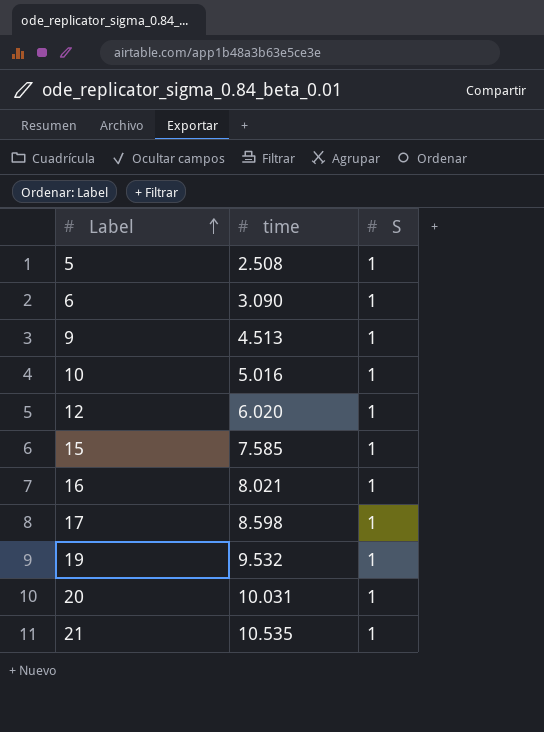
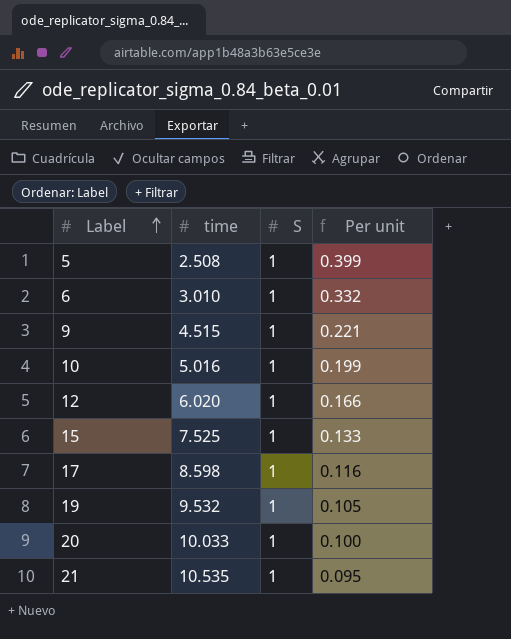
column Per unit | formula: none -> [S] / [time]
row 16: 8.021 | 1 -> none
6 | time: 3.090 -> 3.010
9 | time: 4.513 -> 4.515
15 | time: 7.585 -> 7.525
20 | time: 10.031 -> 10.033

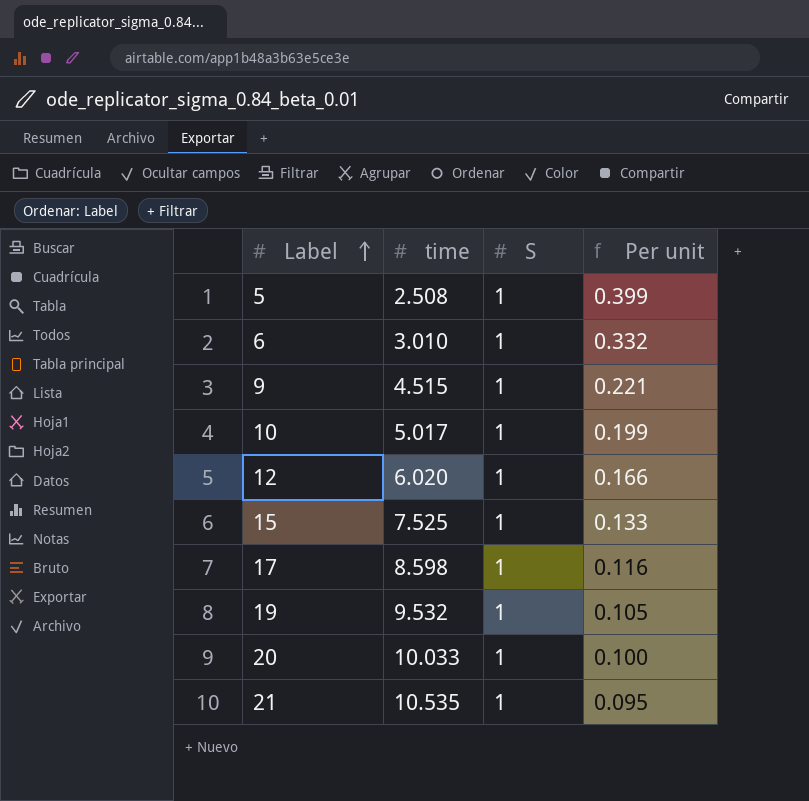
10 | time: 5.016 -> 5.017

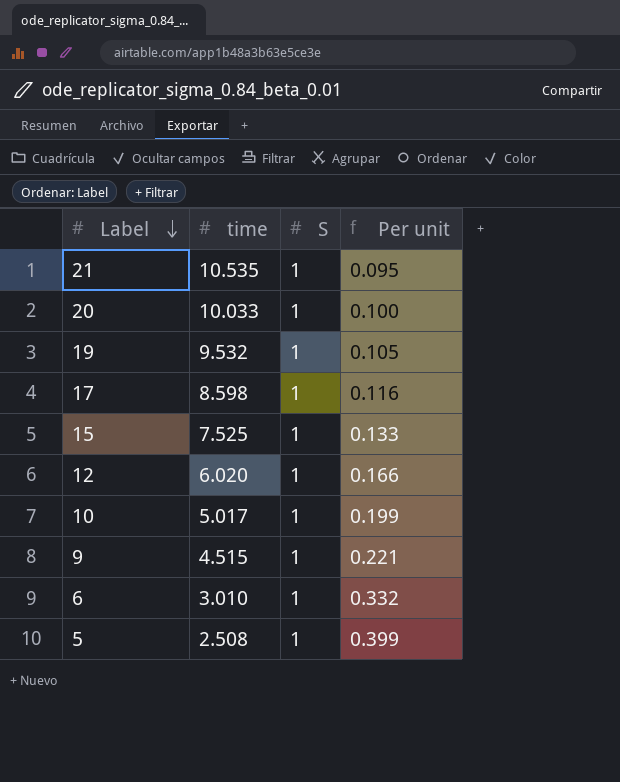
row order: Label ascending -> Label descending

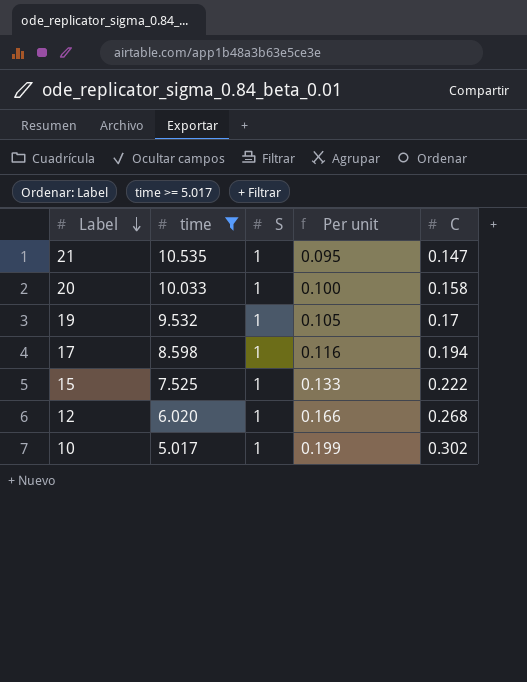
filter: none -> time >= 5.017
column C | position: none -> 5

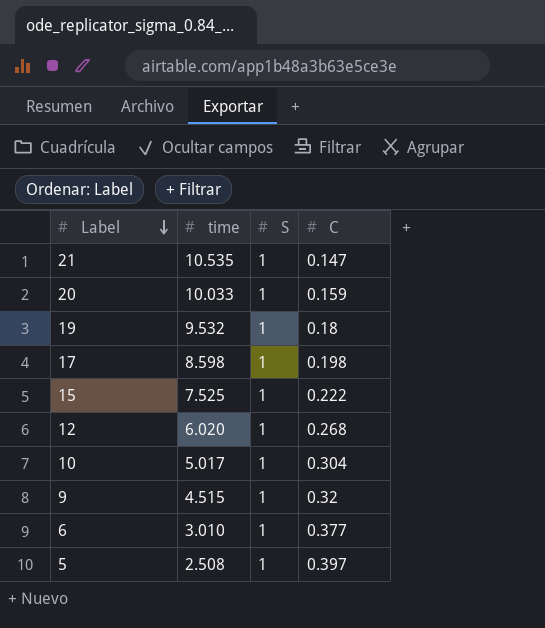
filter: time >= 5.017 -> none
column Per unit | formula: [S] / [time] -> none
20 | C: 0.158 -> 0.159
19 | C: 0.17 -> 0.18
17 | C: 0.194 -> 0.198
10 | C: 0.302 -> 0.304

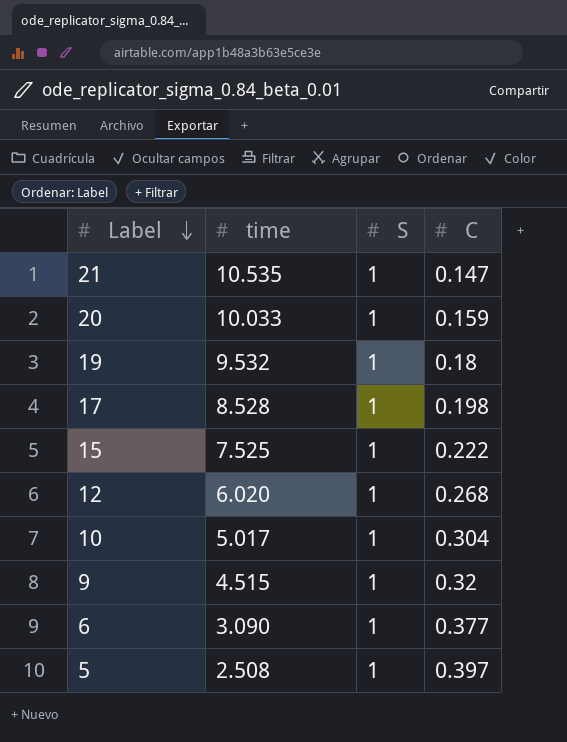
17 | time: 8.598 -> 8.528
6 | time: 3.010 -> 3.090

